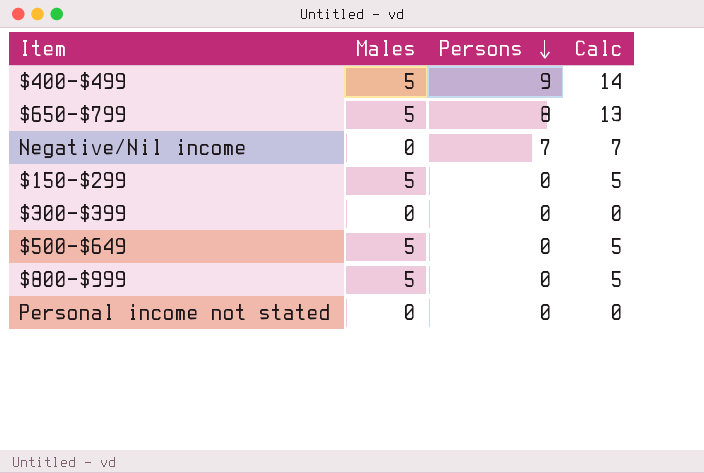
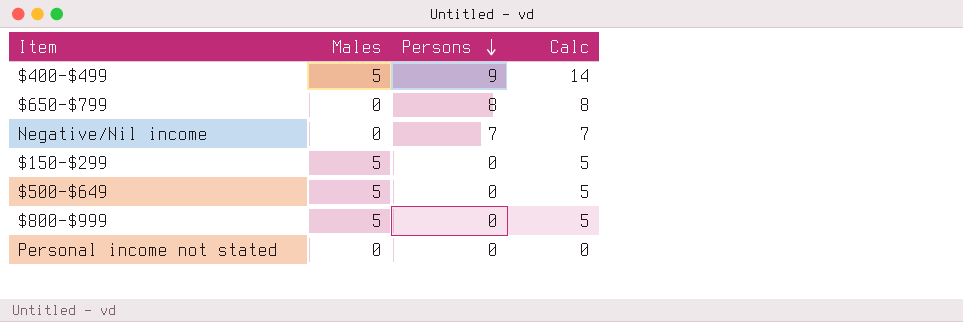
row $300-$399: 0 | 0 | 0 -> none
$650-$799 | Males: 5 -> 0
$650-$799 | Calc: 13 -> 8

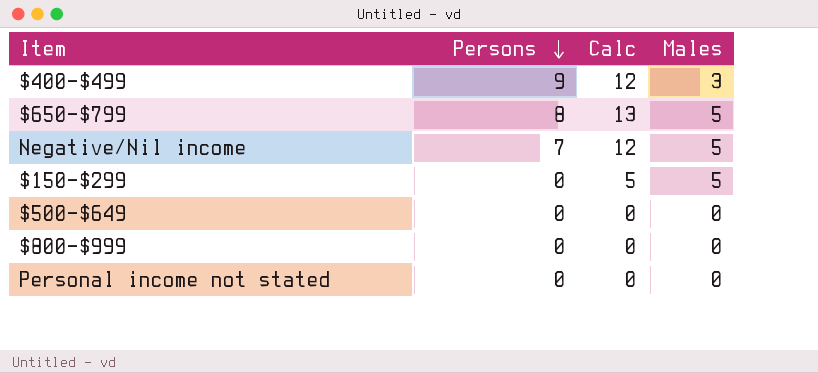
column Males | position: 2 -> 4
$400-$499 | Calc: 14 -> 12
$400-$499 | Males: 5 -> 3
$650-$799 | Calc: 8 -> 13
$650-$799 | Males: 0 -> 5
Negative/Nil income | Calc: 7 -> 12
Negative/Nil income | Males: 0 -> 5
$500-$649 | Calc: 5 -> 0
$500-$649 | Males: 5 -> 0
$800-$999 | Calc: 5 -> 0
$800-$999 | Males: 5 -> 0

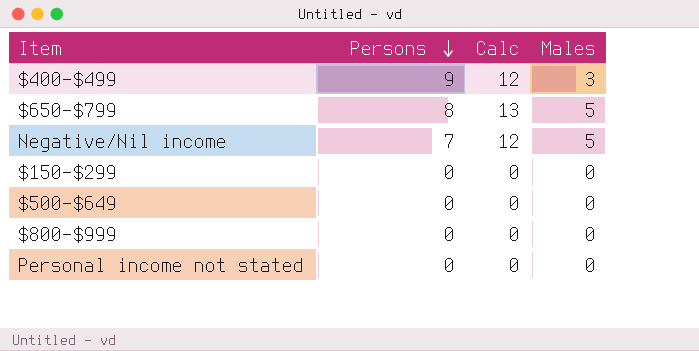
$150-$299 | Calc: 5 -> 0
$150-$299 | Males: 5 -> 0

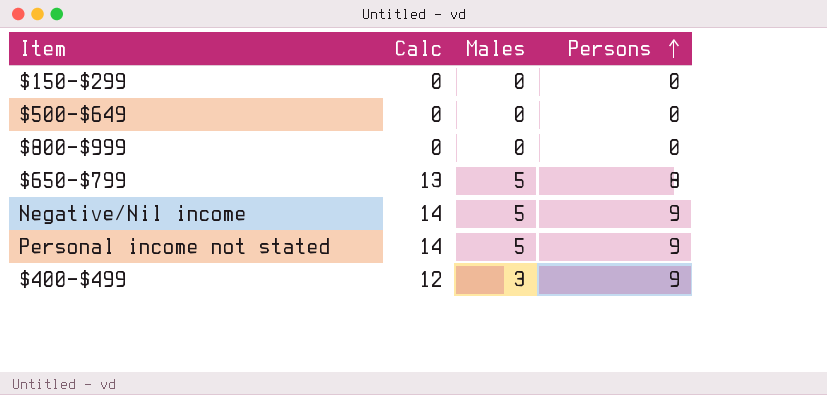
row order: Persons descending -> Persons ascending
column Persons | position: 2 -> 4
Negative/Nil income | Calc: 12 -> 14
Negative/Nil income | Persons: 7 -> 9
Personal income not stated | Calc: 0 -> 14
Personal income not stated | Males: 0 -> 5
Personal income not stated | Persons: 0 -> 9

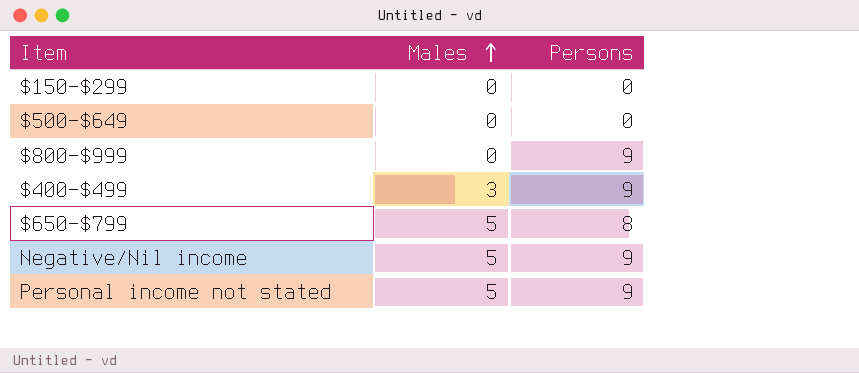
row order: Persons ascending -> Males ascending
column Calc | formula: [Males] + [Persons] -> none
$800-$999 | Persons: 0 -> 9

